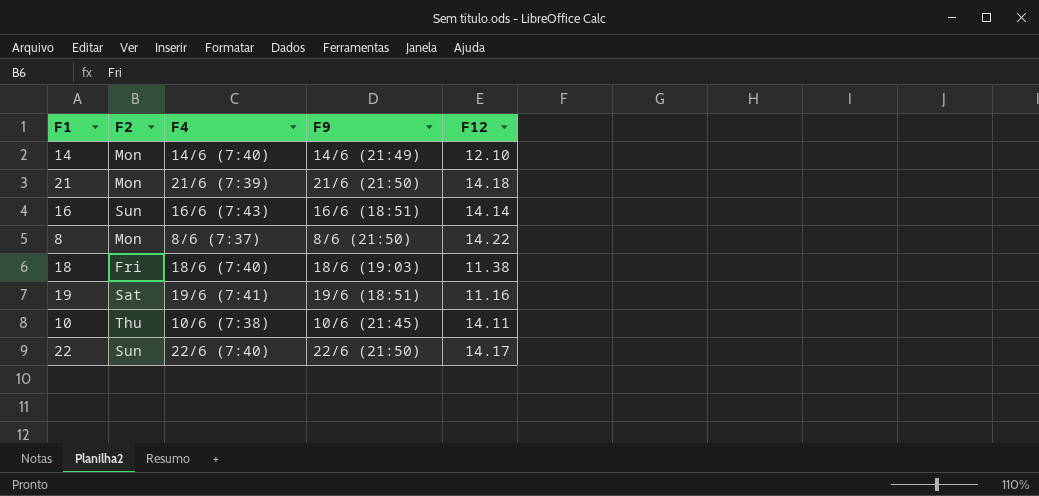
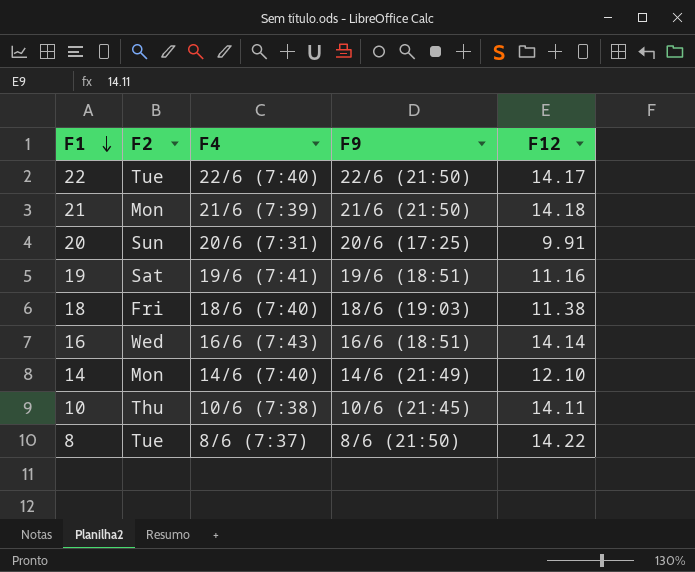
row order: none -> F1 descending
22 | F2: Sun -> Tue
row 20: none -> Sun | 20/6 (7:31) | 20/6 (17:25) | 9.91
16 | F2: Sun -> Wed
8 | F2: Mon -> Tue

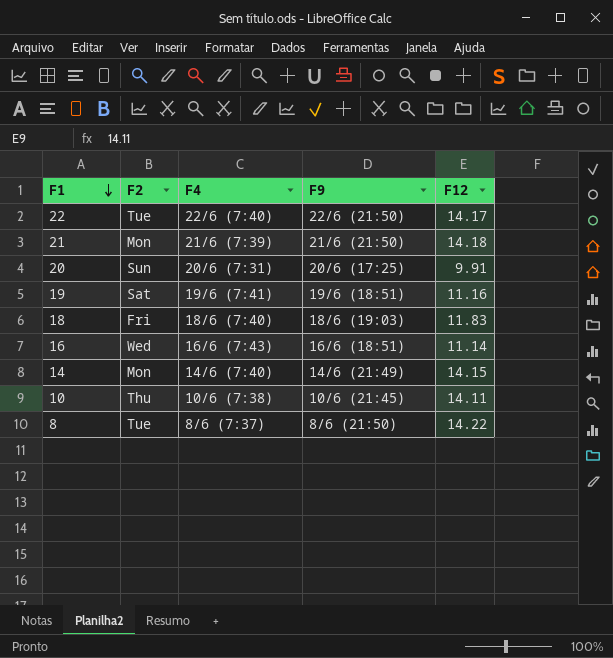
18 | F12: 11.38 -> 11.83
16 | F12: 14.14 -> 11.14
14 | F12: 12.10 -> 14.15

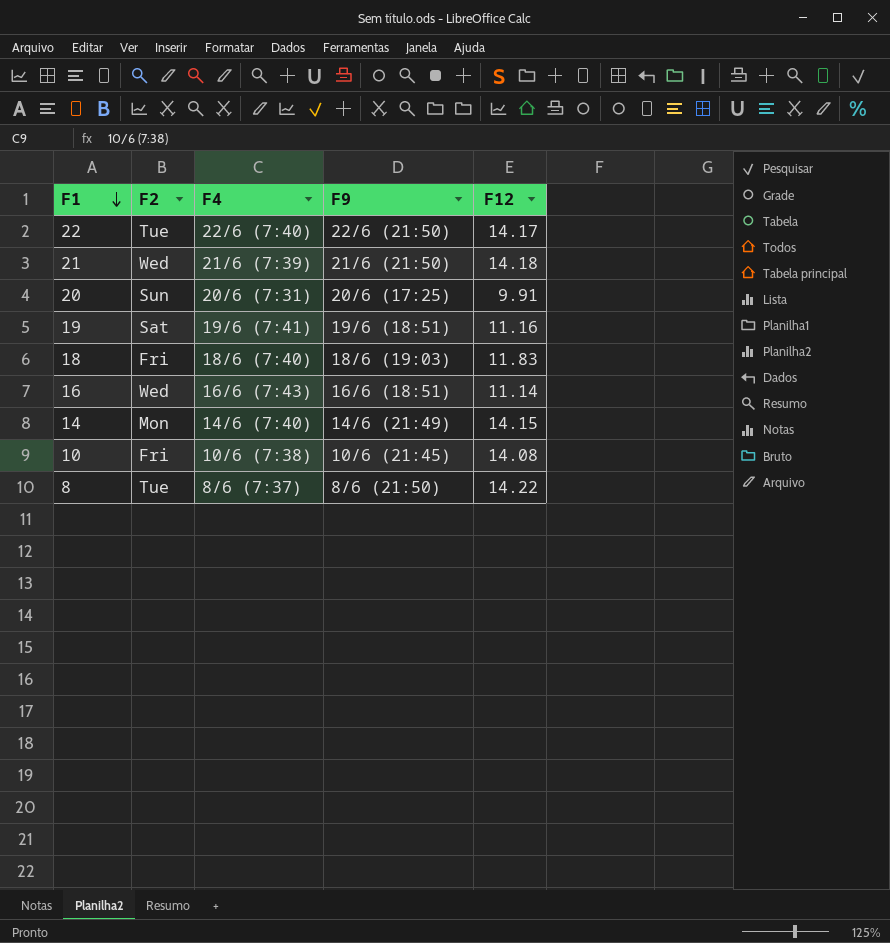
21 | F2: Mon -> Wed
10 | F2: Thu -> Fri
10 | F12: 14.11 -> 14.08

